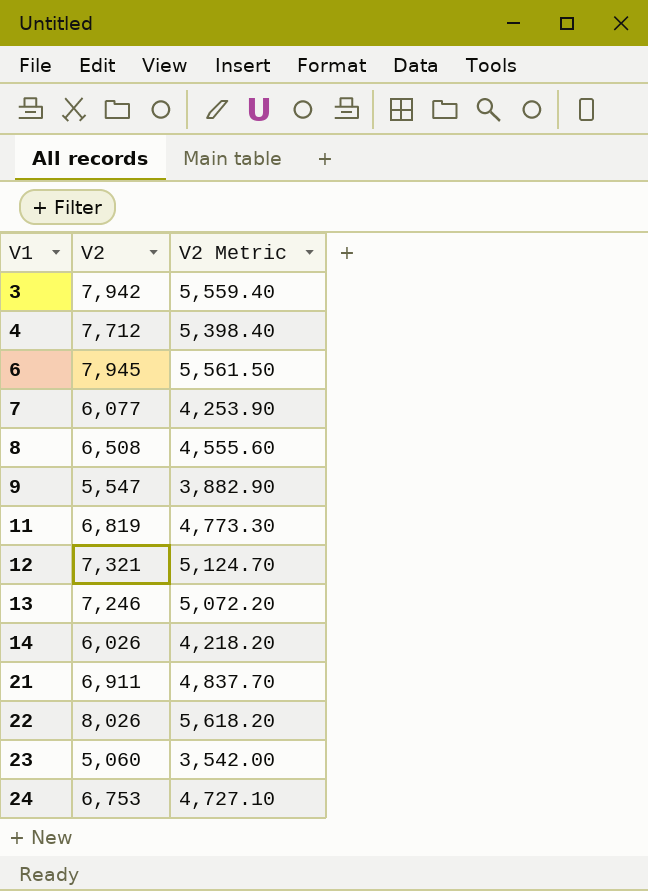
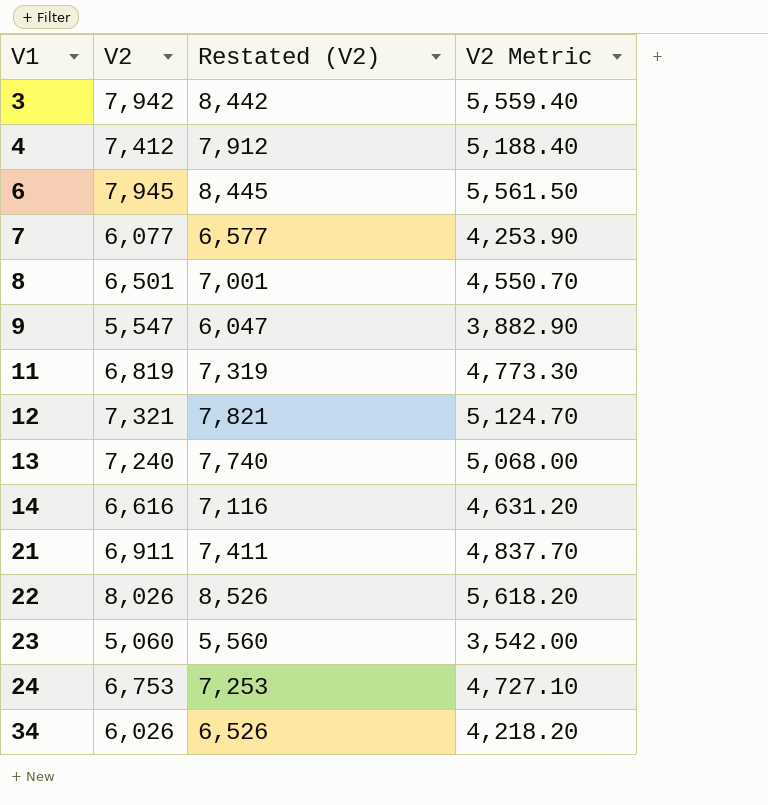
column Restated (V2) | formula: none -> [V2] + 500
4 | V2: 7,712 -> 7,412
4 | V2 Metric: 5,398.40 -> 5,188.40
8 | V2: 6,508 -> 6,501
8 | V2 Metric: 4,555.60 -> 4,550.70
13 | V2: 7,246 -> 7,240
13 | V2 Metric: 5,072.20 -> 5,068.00
14 | V2: 6,026 -> 6,616
14 | V2 Metric: 4,218.20 -> 4,631.20
row 34: none -> 6,026 | 6,526 | 4,218.20

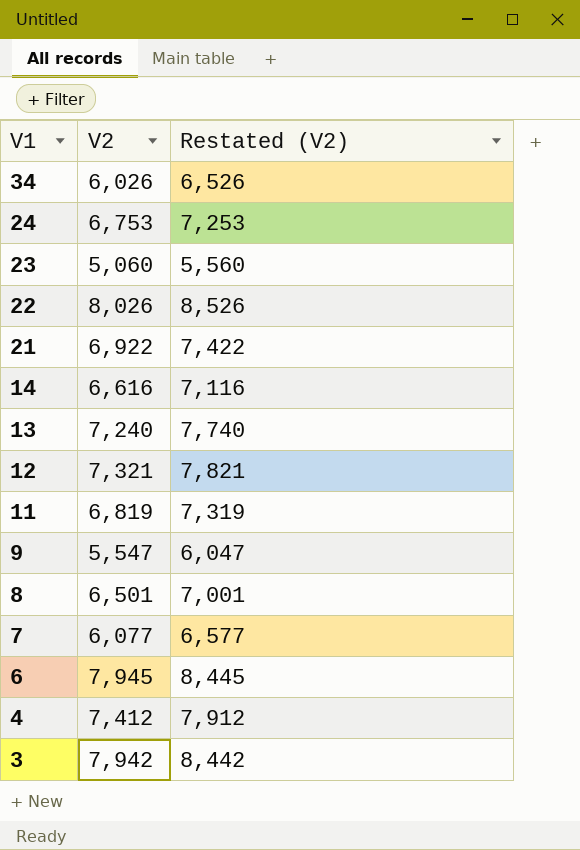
row order: V1 ascending -> V1 descending
column V2 Metric | formula: [V2] * 0.7 -> none
21 | V2: 6,911 -> 6,922
21 | Restated (V2): 7,411 -> 7,422

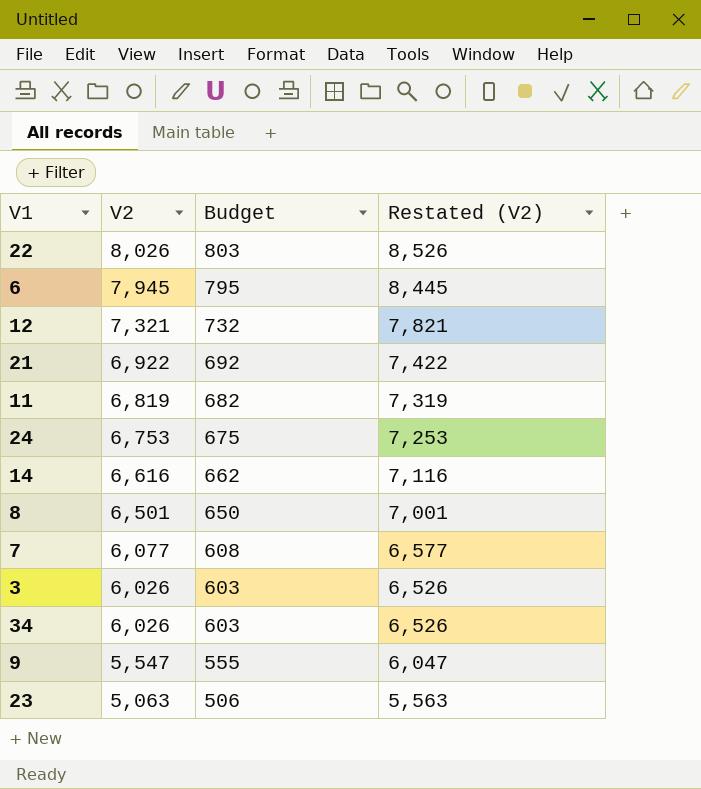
row order: V1 descending -> V2 descending
column Budget | formula: none -> [V2] * 0.1
row 13: 7,240 | 7,740 -> none
row 4: 7,412 | 7,912 -> none
3 | V2: 7,942 -> 6,026
3 | Restated (V2): 8,442 -> 6,526
23 | V2: 5,060 -> 5,063
23 | Restated (V2): 5,560 -> 5,563

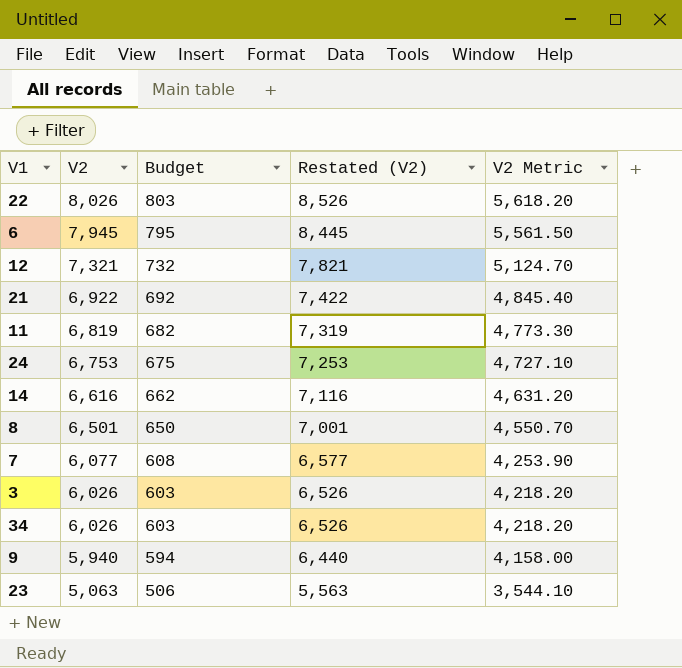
column V2 Metric | formula: none -> [V2] * 0.7
9 | V2: 5,547 -> 5,940
9 | Budget: 555 -> 594
9 | Restated (V2): 6,047 -> 6,440

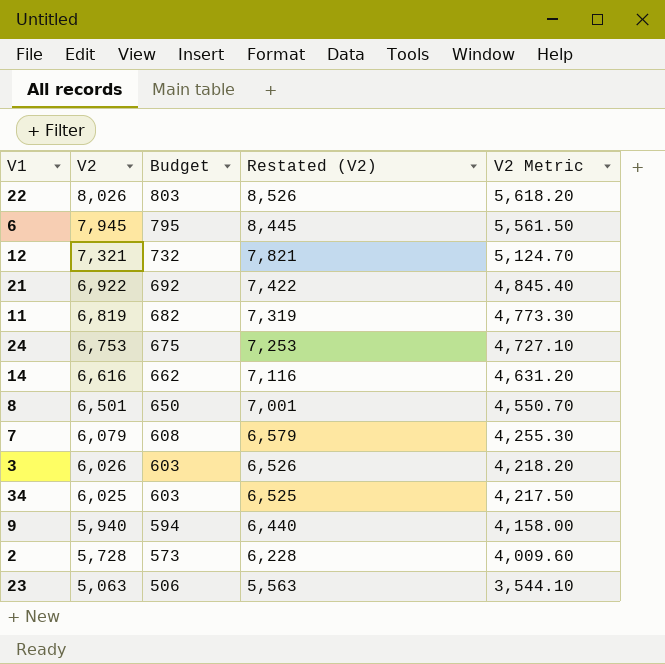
7 | V2: 6,077 -> 6,079
7 | Restated (V2): 6,577 -> 6,579
7 | V2 Metric: 4,253.90 -> 4,255.30
34 | V2: 6,026 -> 6,025
34 | Restated (V2): 6,526 -> 6,525
34 | V2 Metric: 4,218.20 -> 4,217.50
row 2: none -> 5,728 | 573 | 6,228 | 4,009.60

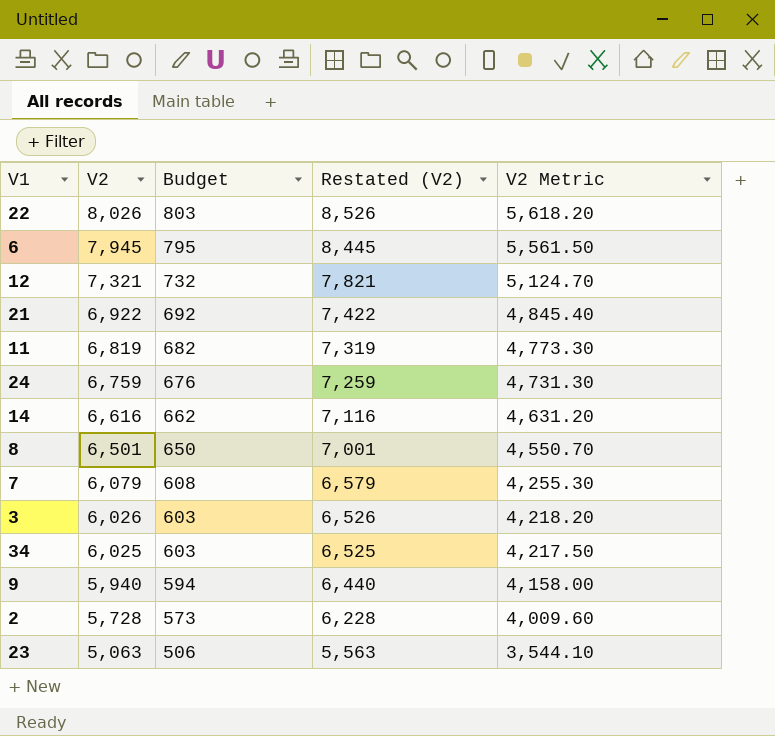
24 | V2: 6,753 -> 6,759
24 | Budget: 675 -> 676
24 | Restated (V2): 7,253 -> 7,259
24 | V2 Metric: 4,727.10 -> 4,731.30

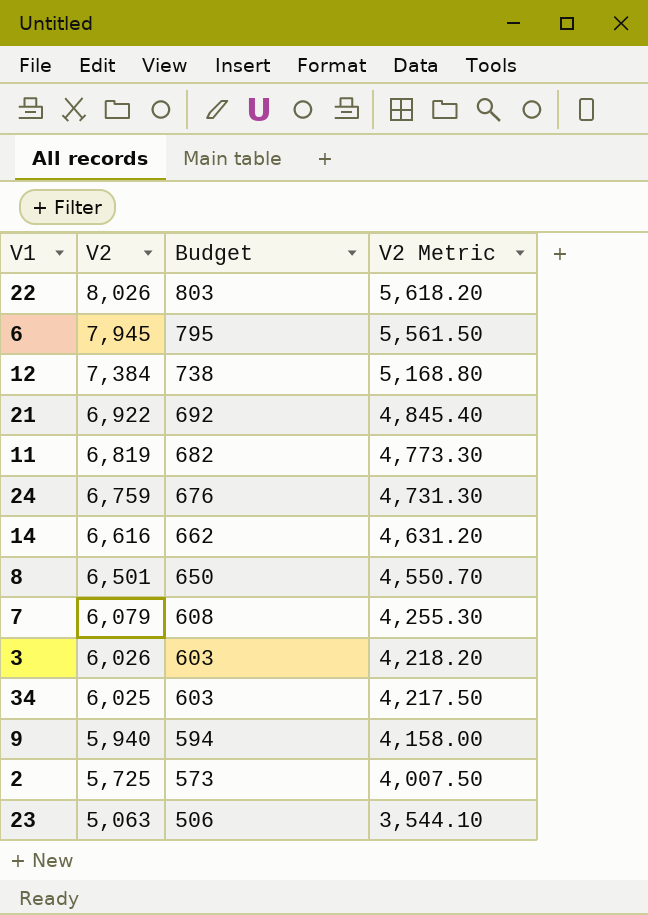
column Restated (V2) | formula: [V2] + 500 -> none
12 | V2: 7,321 -> 7,384
12 | Budget: 732 -> 738
12 | V2 Metric: 5,124.70 -> 5,168.80
2 | V2: 5,728 -> 5,725
2 | V2 Metric: 4,009.60 -> 4,007.50

